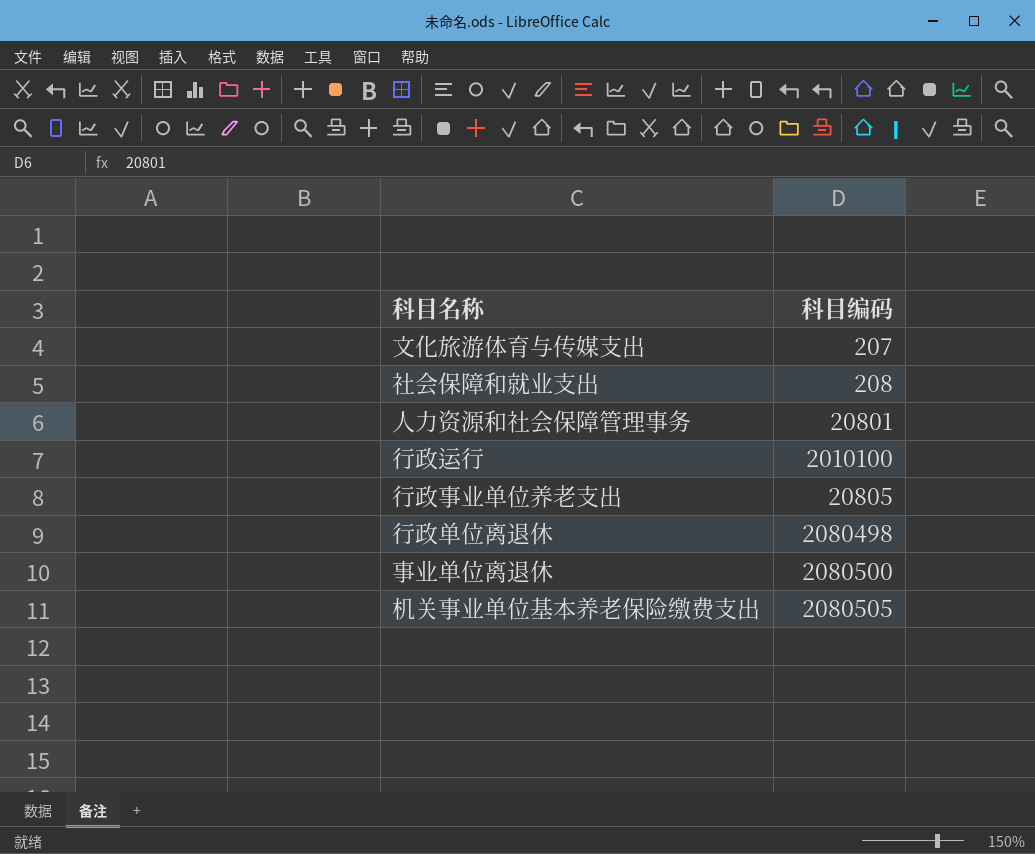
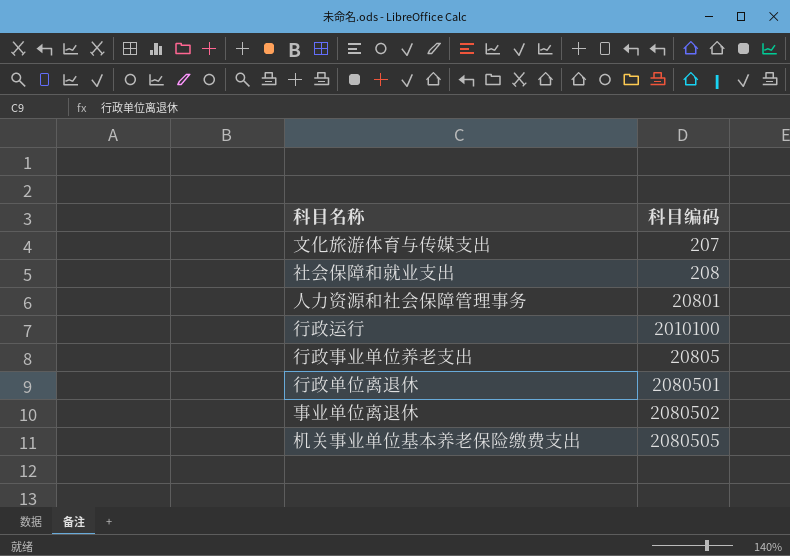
行政单位离退休 | 科目编码: 2080498 -> 2080501
事业单位离退休 | 科目编码: 2080500 -> 2080502

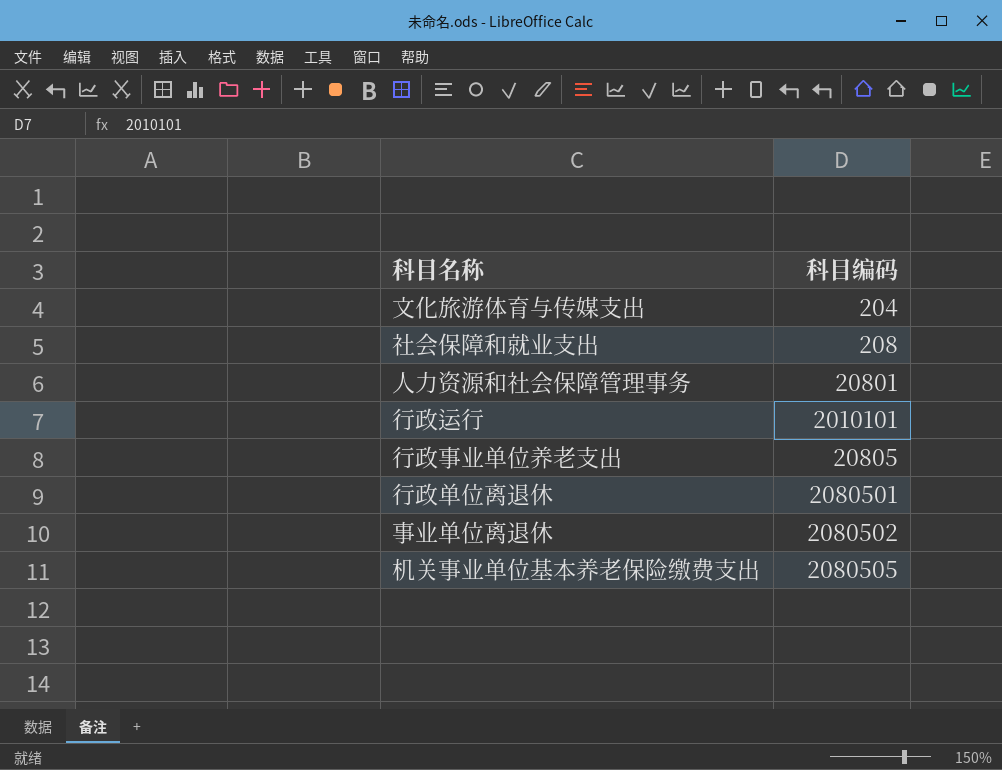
文化旅游体育与传媒支出 | 科目编码: 207 -> 204
行政运行 | 科目编码: 2010100 -> 2010101

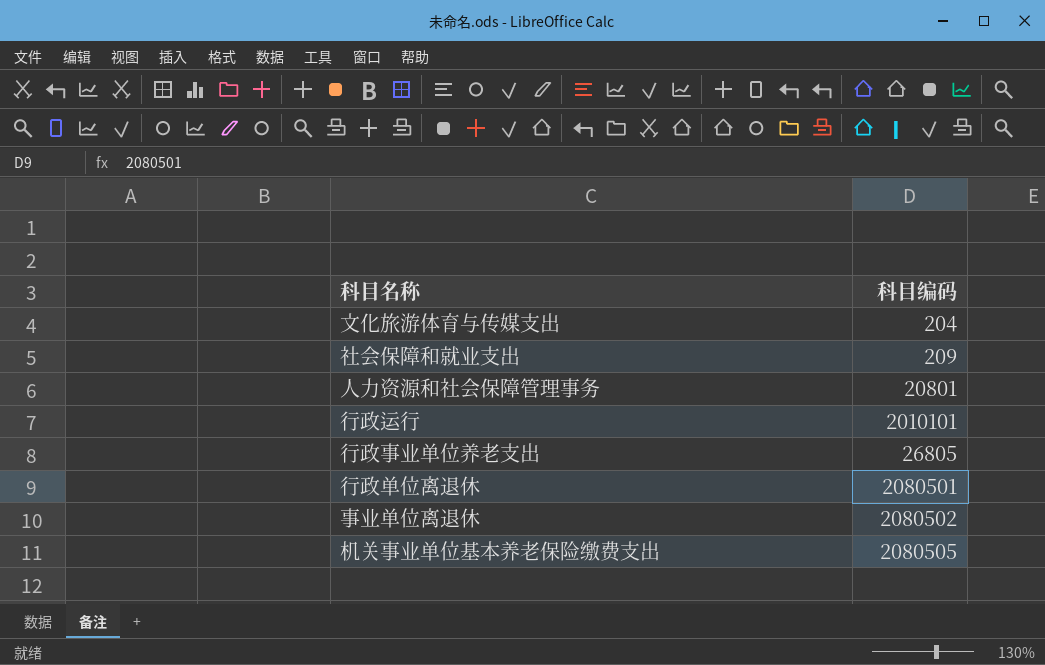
社会保障和就业支出 | 科目编码: 208 -> 209
行政事业单位养老支出 | 科目编码: 20805 -> 26805

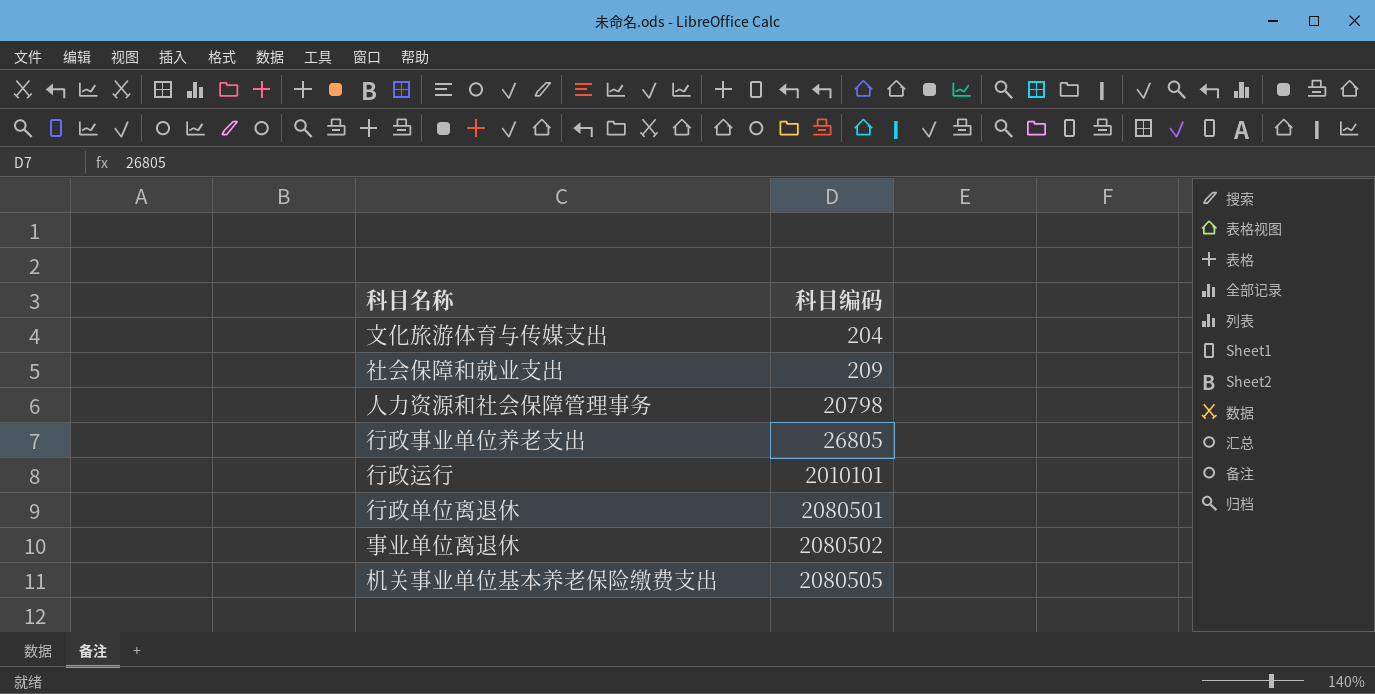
row order: none -> 科目编码 ascending
人力资源和社会保障管理事务 | 科目编码: 20801 -> 20798

